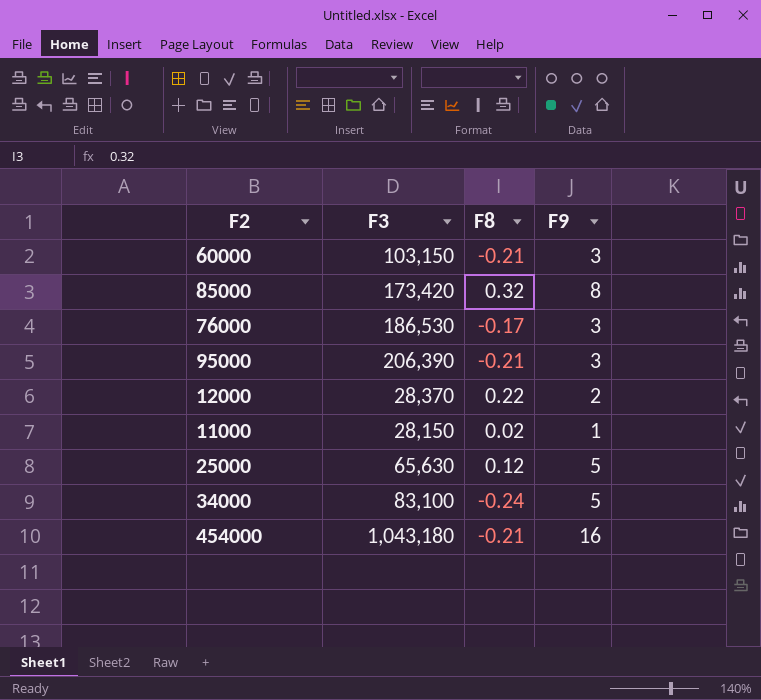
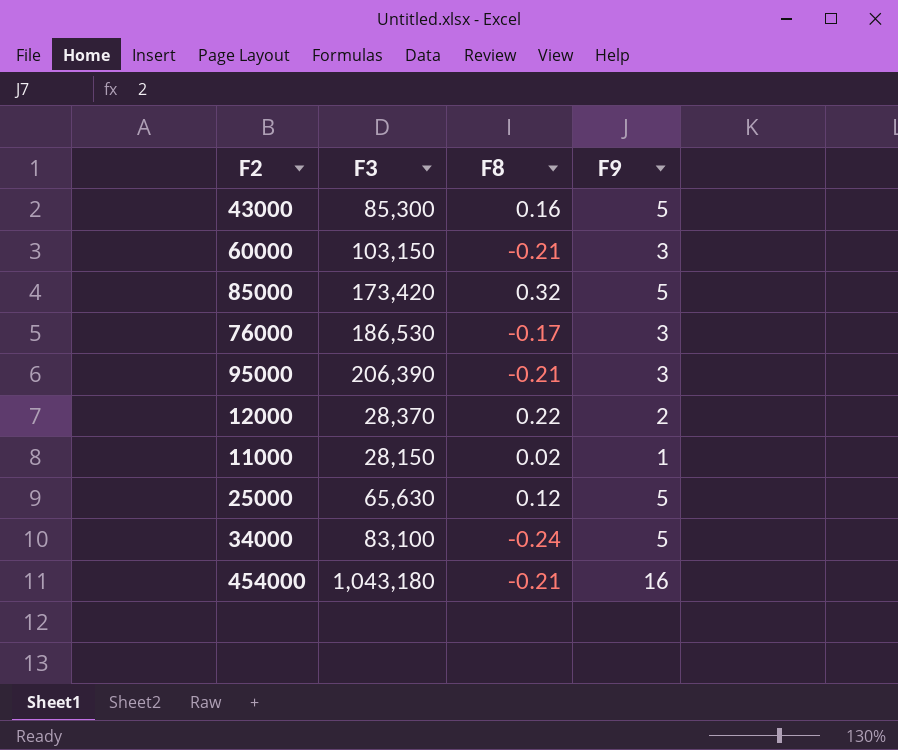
row 43000: none -> 85,300 | 0.16 | 5
85000 | F9: 8 -> 5

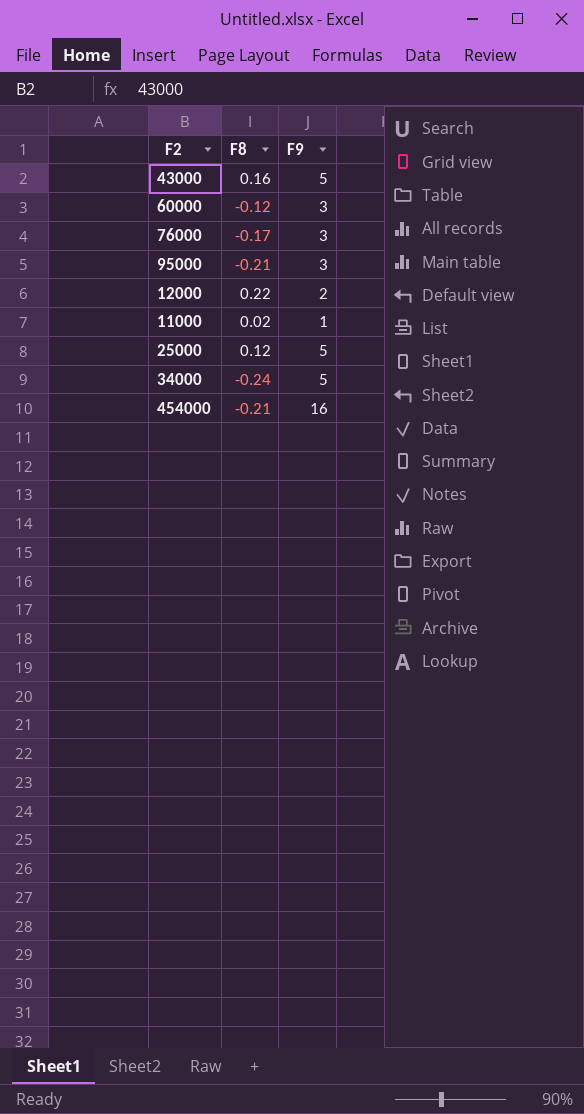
column F3 | position: 2 -> none
row 85000: 173,420 | 0.32 | 5 -> none
60000 | F8: -0.21 -> -0.12

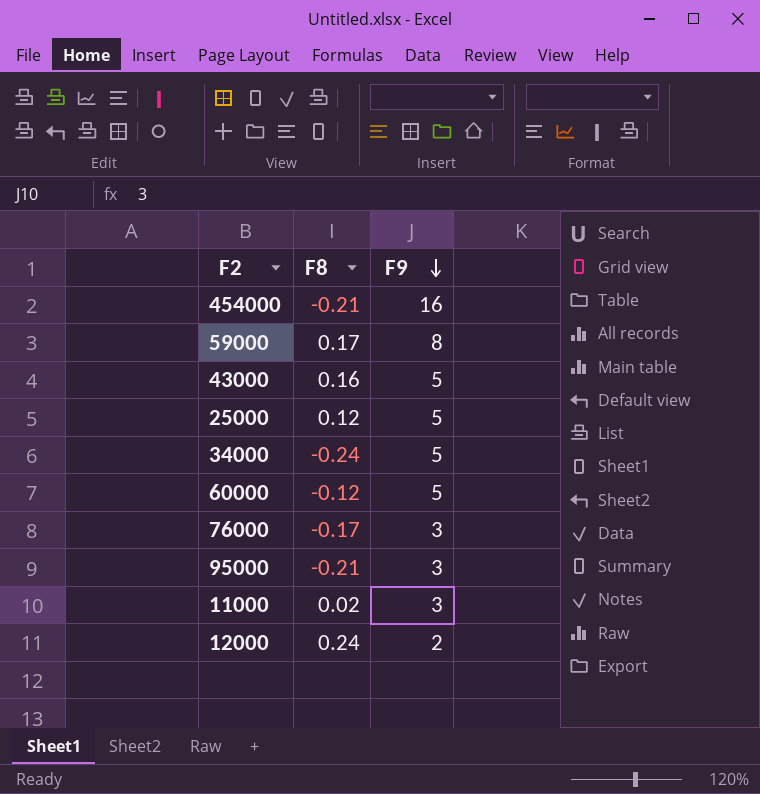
row order: none -> F9 descending
row 59000: none -> 0.17 | 8
60000 | F9: 3 -> 5
11000 | F9: 1 -> 3
12000 | F8: 0.22 -> 0.24

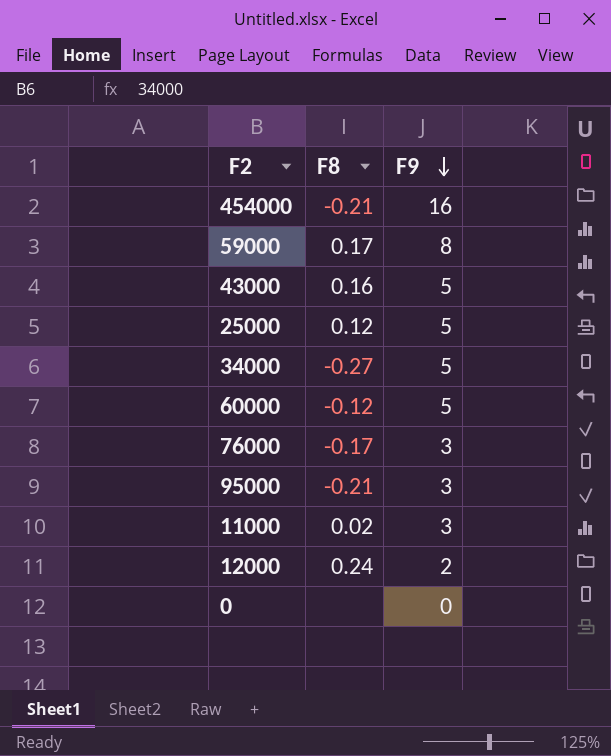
34000 | F8: -0.24 -> -0.27
row 0: none -> none | 0

